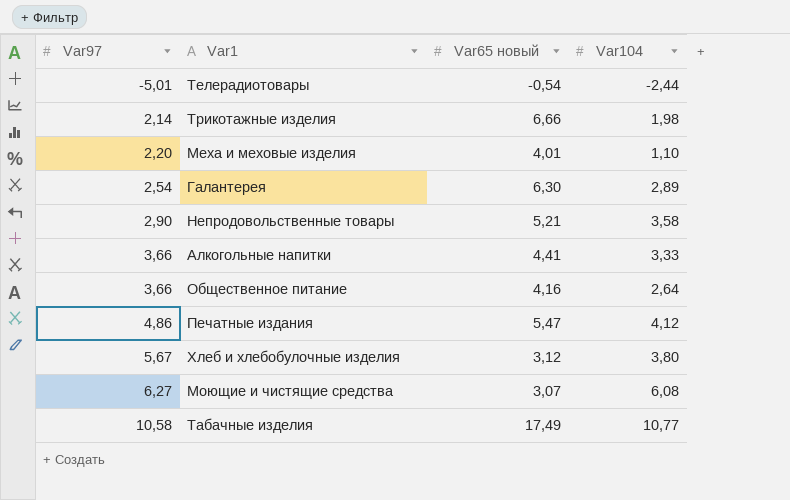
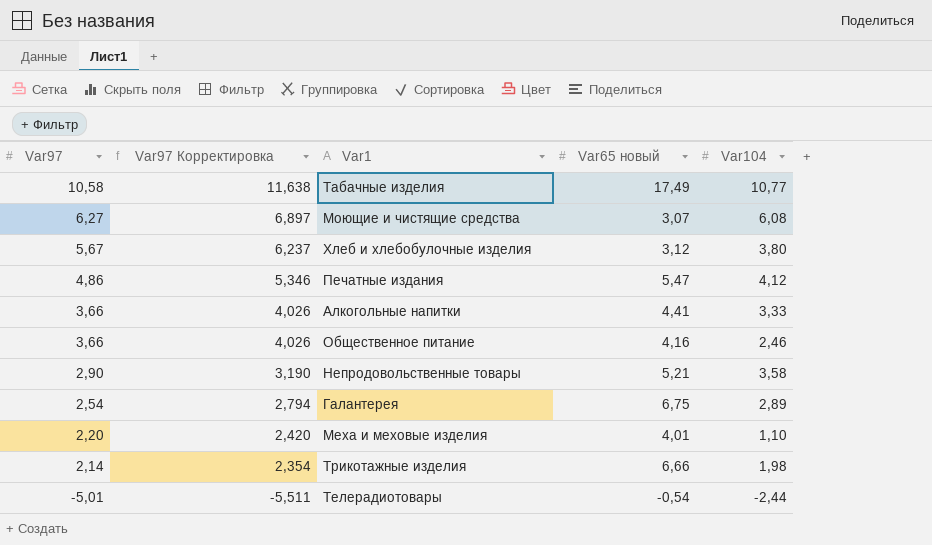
row order: Var97 ascending -> Var97 descending
column Var97 Корректировка | formula: none -> [Var97] * 1,1
Общественное питание | Var104: 2,64 -> 2,46
Галантерея | Var65 новый: 6,30 -> 6,75

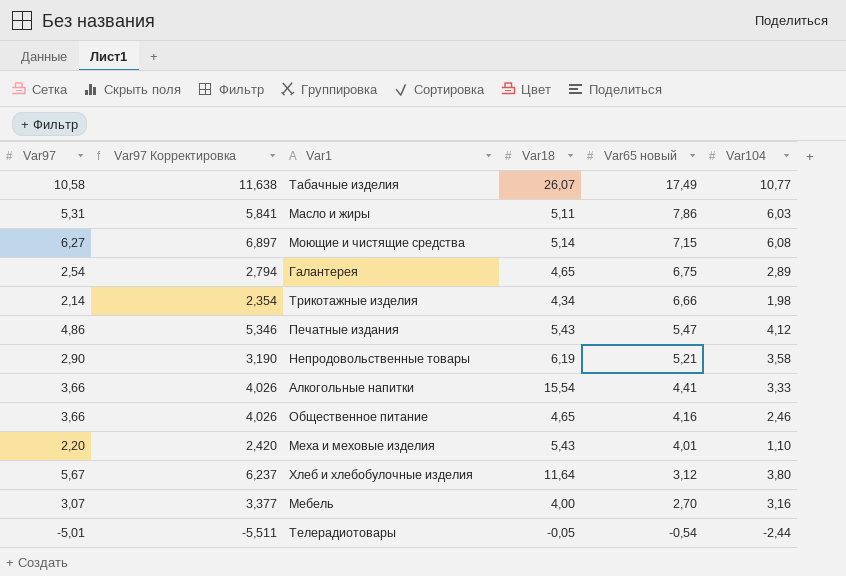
row order: Var97 descending -> Var65 новый descending
column Var18 | position: none -> 4
row Масло и жиры: none -> 5,31 | 5,841 | 5,11 | 7,86 | 6,03
Моющие и чистящие средства | Var65 новый: 3,07 -> 7,15
row Мебель: none -> 3,07 | 3,377 | 4,00 | 2,70 | 3,16

